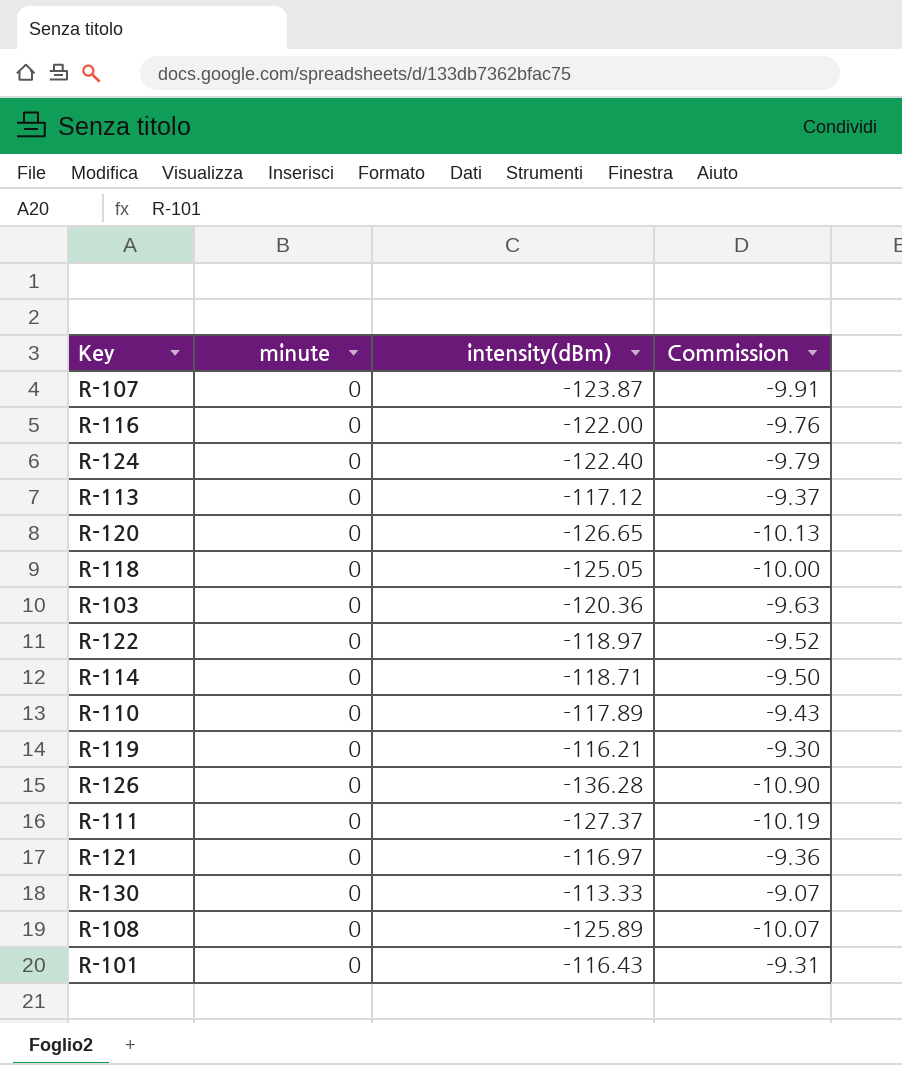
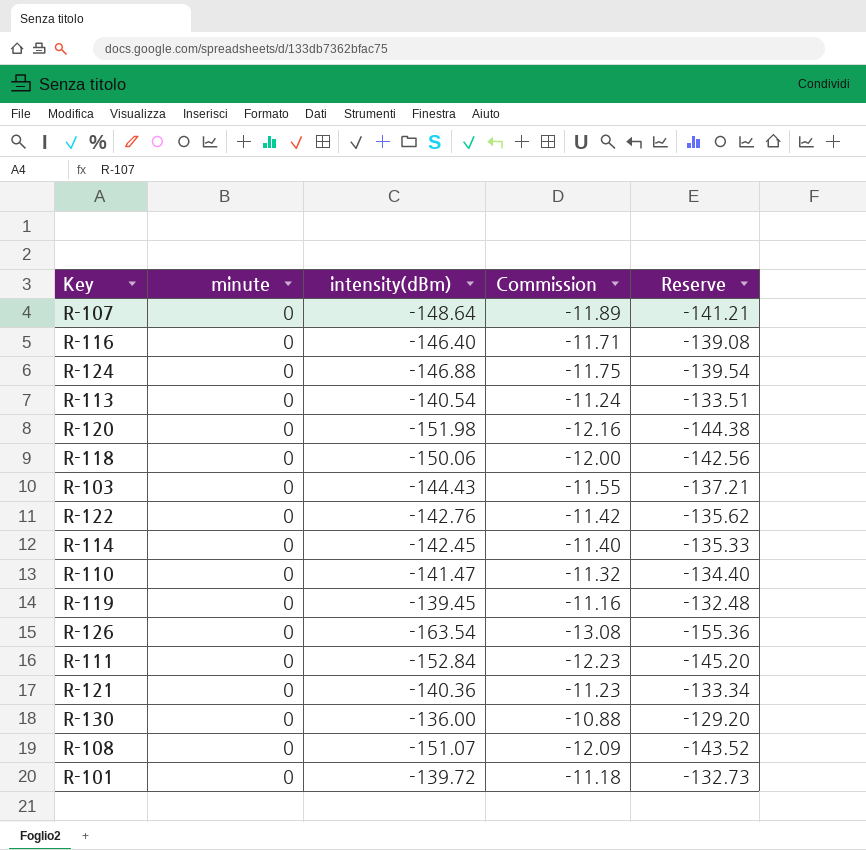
column Reserve | formula: none -> [intensity(dBm)] * 0.95
R-107 | intensity(dBm): -123.87 -> -148.64
R-107 | Commission: -9.91 -> -11.89
R-116 | intensity(dBm): -122.00 -> -146.40
R-116 | Commission: -9.76 -> -11.71
R-124 | intensity(dBm): -122.40 -> -146.88
R-124 | Commission: -9.79 -> -11.75
R-113 | intensity(dBm): -117.12 -> -140.54
R-113 | Commission: -9.37 -> -11.24
R-120 | intensity(dBm): -126.65 -> -151.98
R-120 | Commission: -10.13 -> -12.16
R-118 | intensity(dBm): -125.05 -> -150.06
R-118 | Commission: -10.00 -> -12.00
R-103 | intensity(dBm): -120.36 -> -144.43
R-103 | Commission: -9.63 -> -11.55
R-122 | intensity(dBm): -118.97 -> -142.76
R-122 | Commission: -9.52 -> -11.42
R-114 | intensity(dBm): -118.71 -> -142.45
R-114 | Commission: -9.50 -> -11.40
R-110 | intensity(dBm): -117.89 -> -141.47
R-110 | Commission: -9.43 -> -11.32
R-119 | intensity(dBm): -116.21 -> -139.45
R-119 | Commission: -9.30 -> -11.16
R-126 | intensity(dBm): -136.28 -> -163.54
R-126 | Commission: -10.90 -> -13.08
R-111 | intensity(dBm): -127.37 -> -152.84
R-111 | Commission: -10.19 -> -12.23
R-121 | intensity(dBm): -116.97 -> -140.36
R-121 | Commission: -9.36 -> -11.23
R-130 | intensity(dBm): -113.33 -> -136.00
R-130 | Commission: -9.07 -> -10.88
R-108 | intensity(dBm): -125.89 -> -151.07
R-108 | Commission: -10.07 -> -12.09
R-101 | intensity(dBm): -116.43 -> -139.72
R-101 | Commission: -9.31 -> -11.18

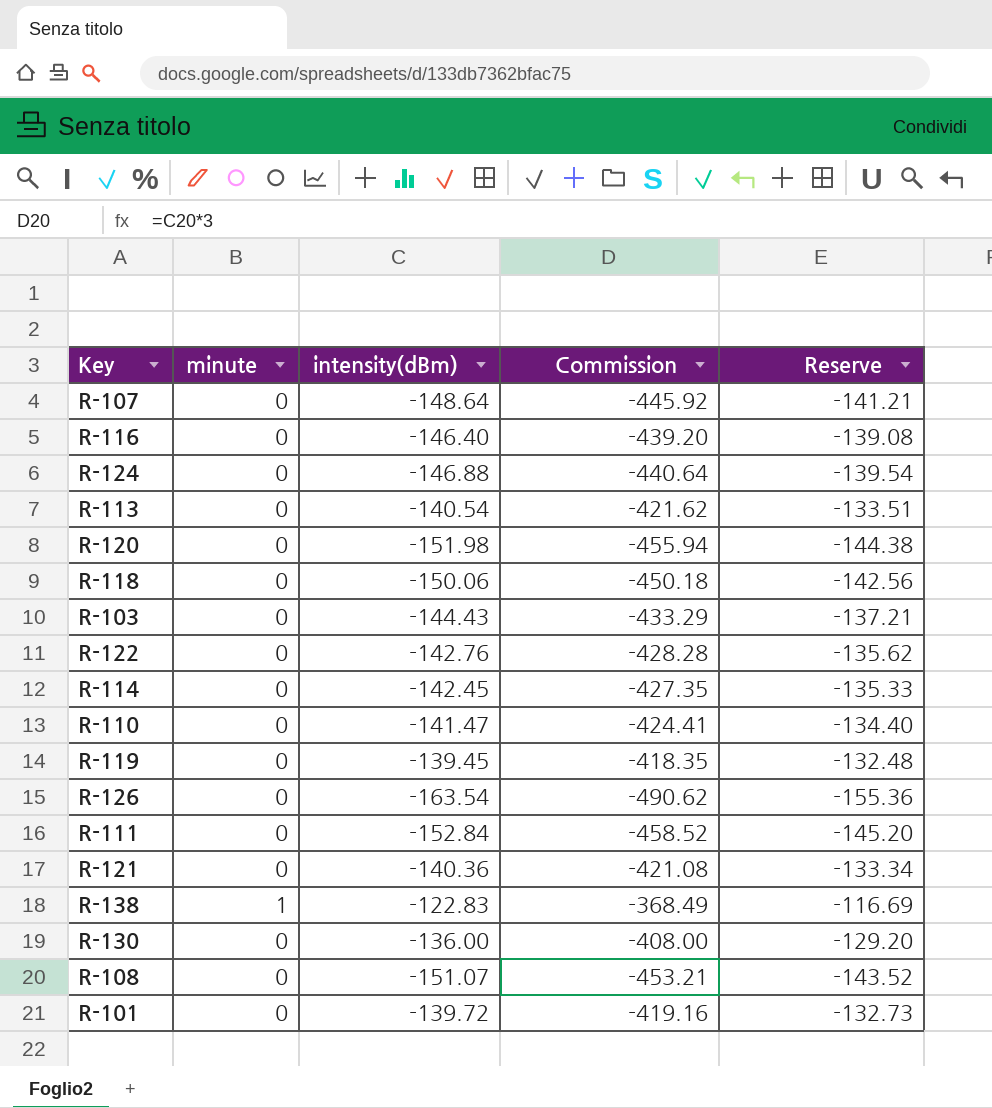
column Commission | formula: [intensity(dBm)] * 0.08 -> [intensity(dBm)] * 3
row R-138: none -> 1 | -122.83 | -368.49 | -116.69

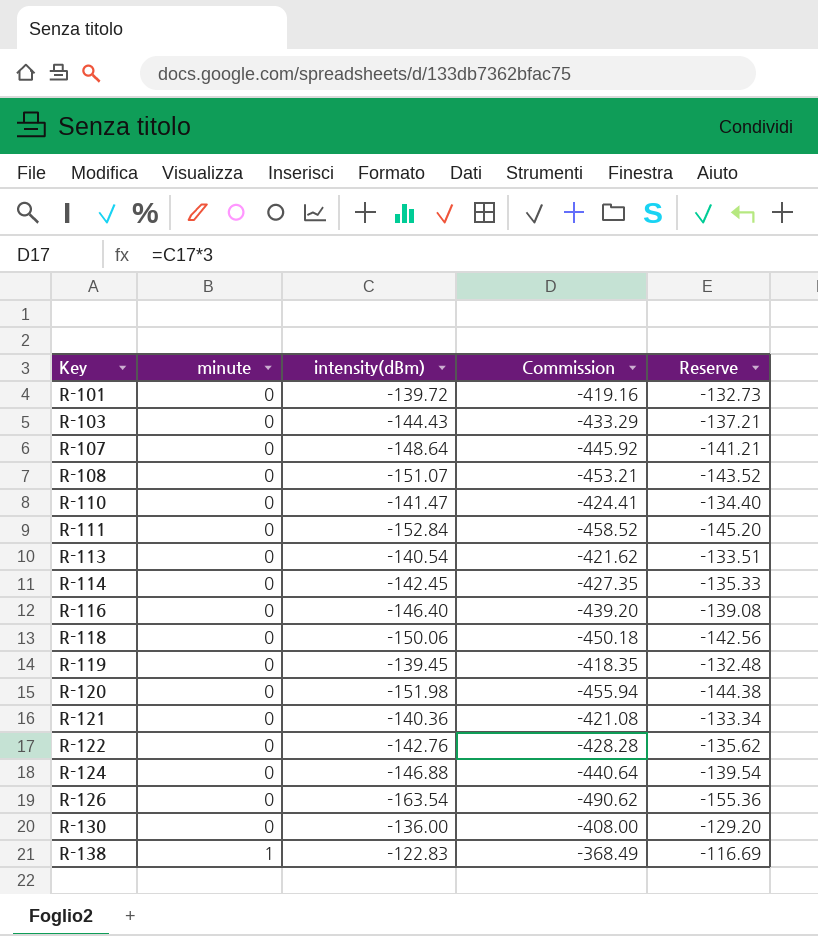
row order: none -> Key ascending

